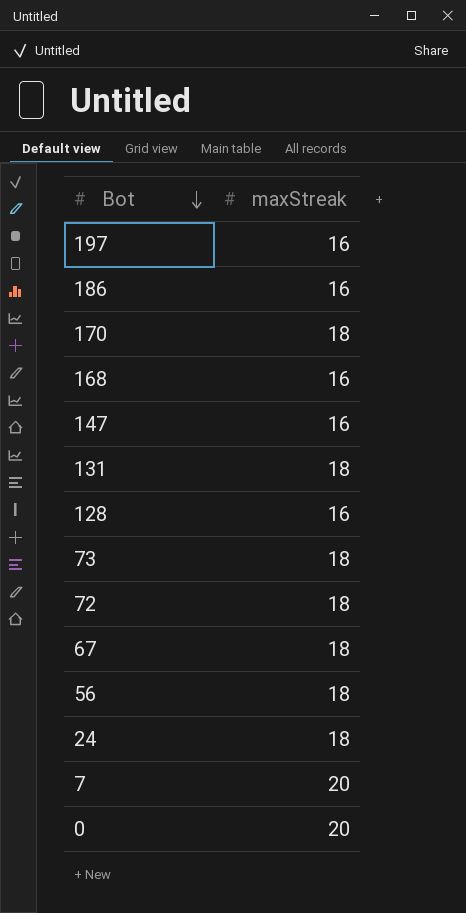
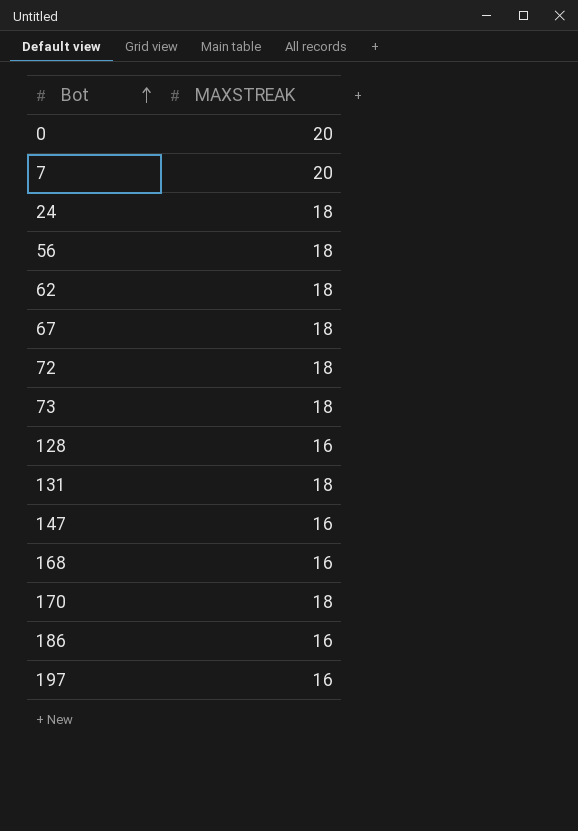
row order: Bot descending -> Bot ascending
column name: maxStreak -> MAXSTREAK
row 62: none -> 18

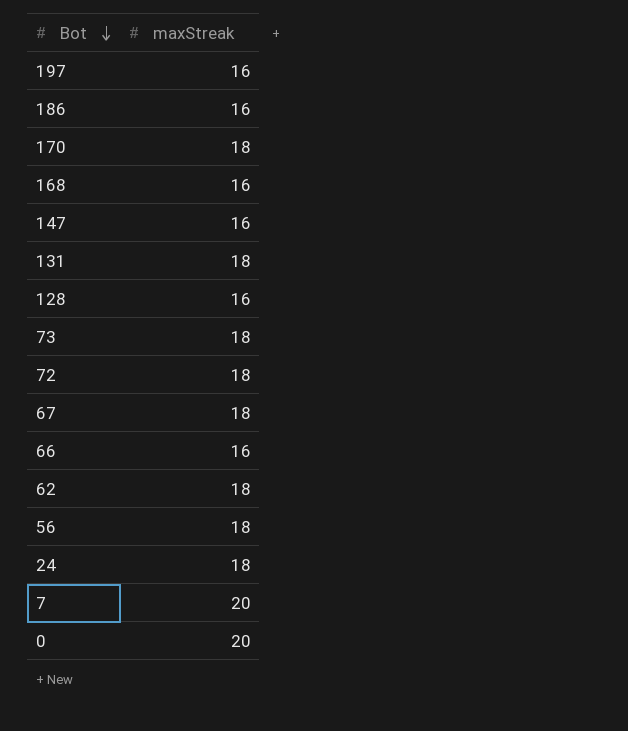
row order: Bot ascending -> Bot descending
column name: MAXSTREAK -> maxStreak
row 66: none -> 16

